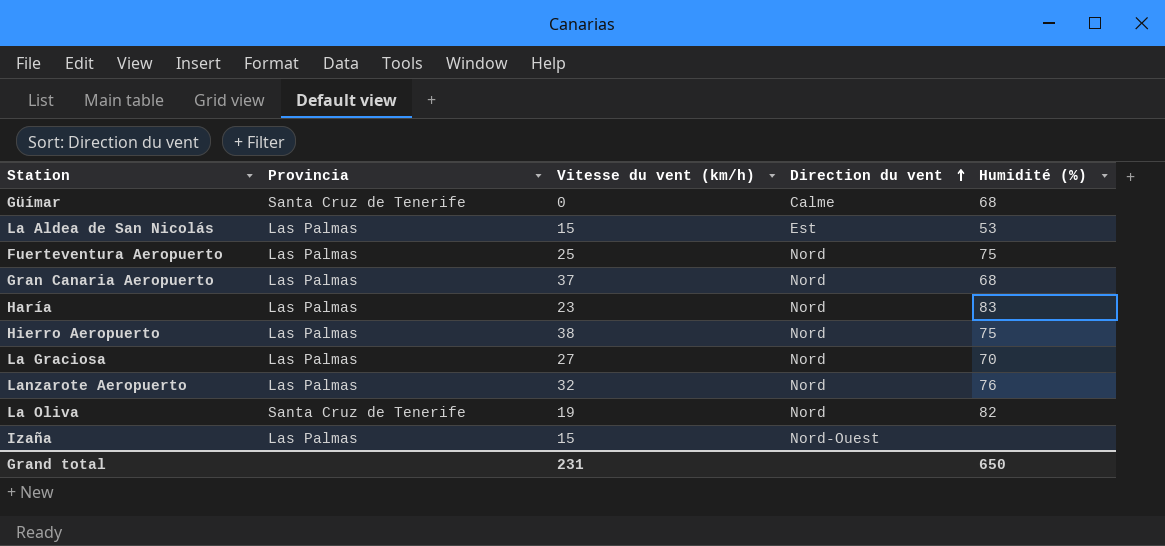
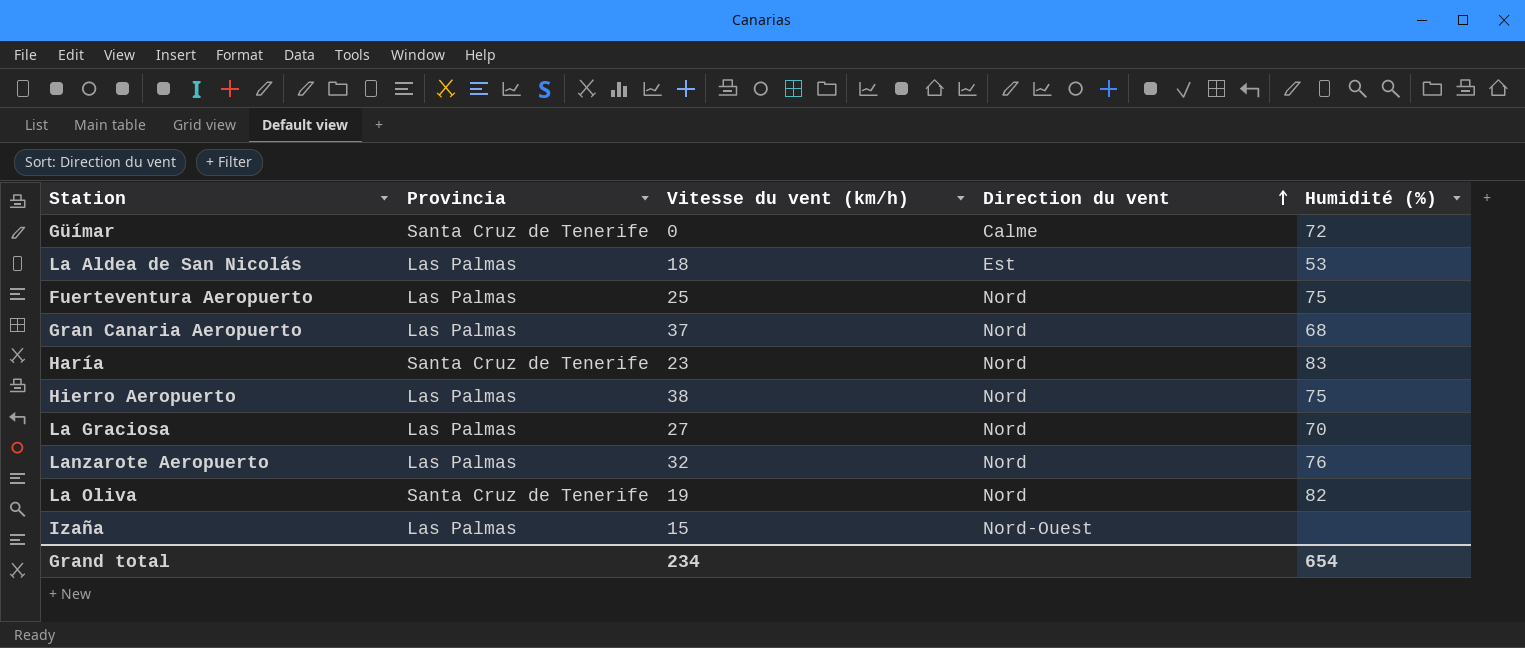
Güímar | Humidité (%): 68 -> 72
La Aldea de San Nicolás | Vitesse du vent (km/h): 15 -> 18
Haría | Provincia: Las Palmas -> Santa Cruz de Tenerife
Grand total | Vitesse du vent (km/h): 231 -> 234
Grand total | Humidité (%): 650 -> 654

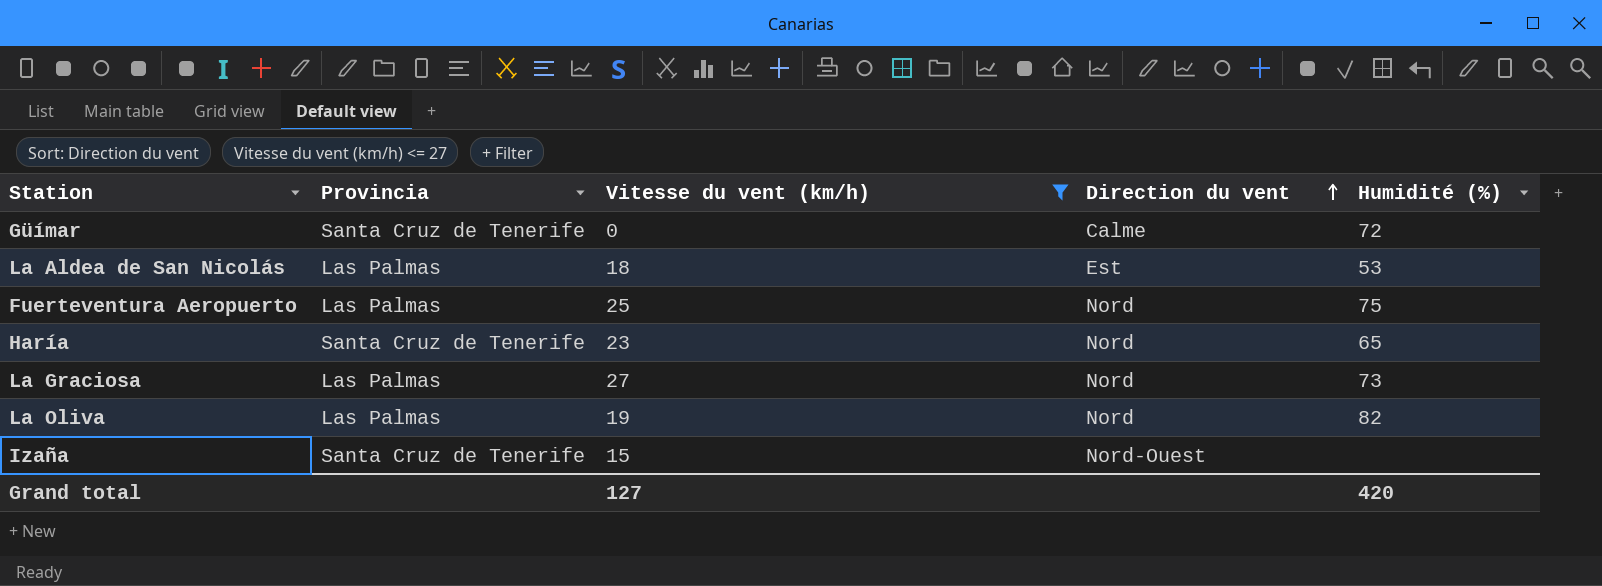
filter: none -> Vitesse du vent (km/h) <= 27
Haría | Humidité (%): 83 -> 65
La Graciosa | Humidité (%): 70 -> 73
La Oliva | Provincia: Santa Cruz de Tenerife -> Las Palmas
Izaña | Provincia: Las Palmas -> Santa Cruz de Tenerife
Grand total | Vitesse du vent (km/h): 234 -> 127
Grand total | Humidité (%): 654 -> 420

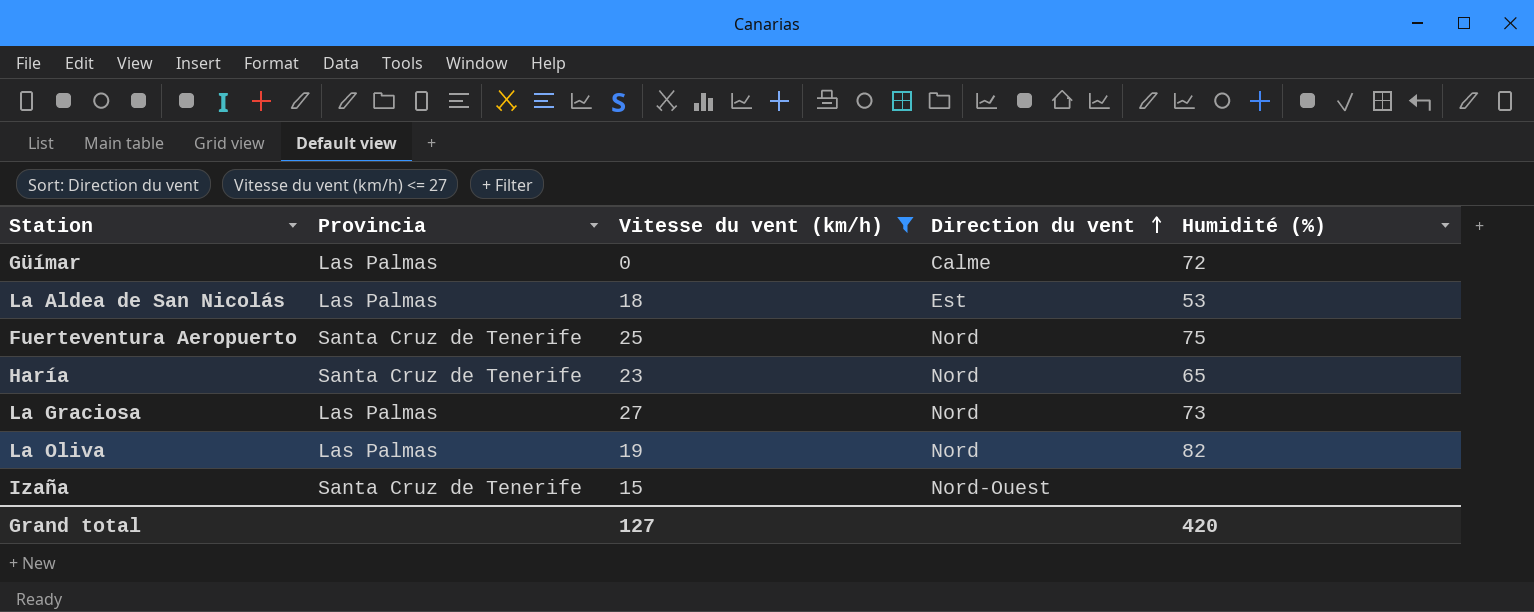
Güímar | Provincia: Santa Cruz de Tenerife -> Las Palmas
Fuerteventura Aeropuerto | Provincia: Las Palmas -> Santa Cruz de Tenerife

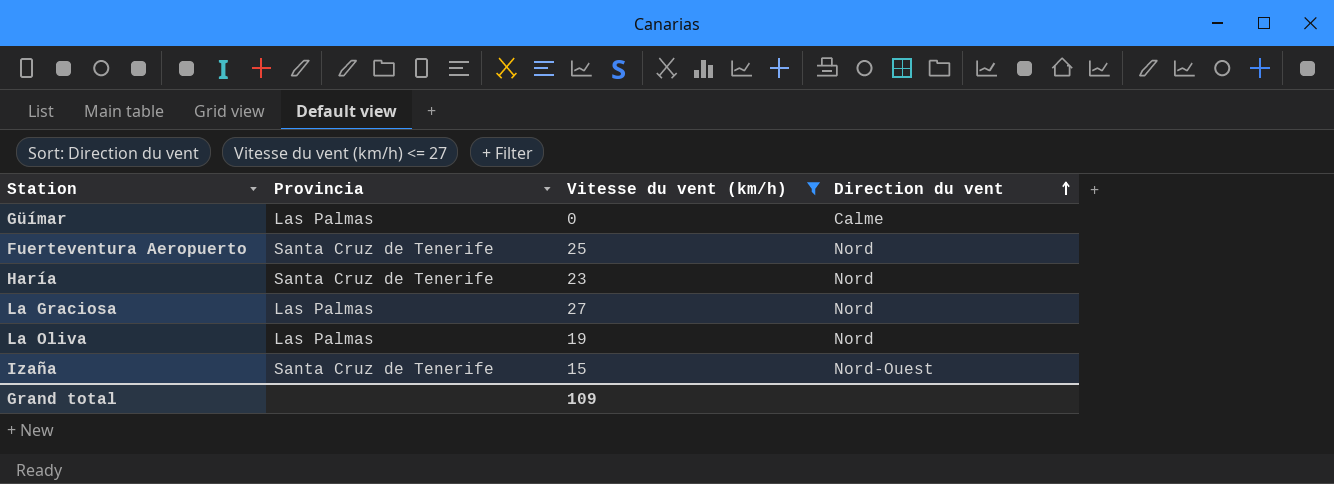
column Humidité (%) | position: 5 -> none
row La Aldea de San Nicolás: Las Palmas | 18 | Est | 53 -> none
Grand total | Vitesse du vent (km/h): 127 -> 109

